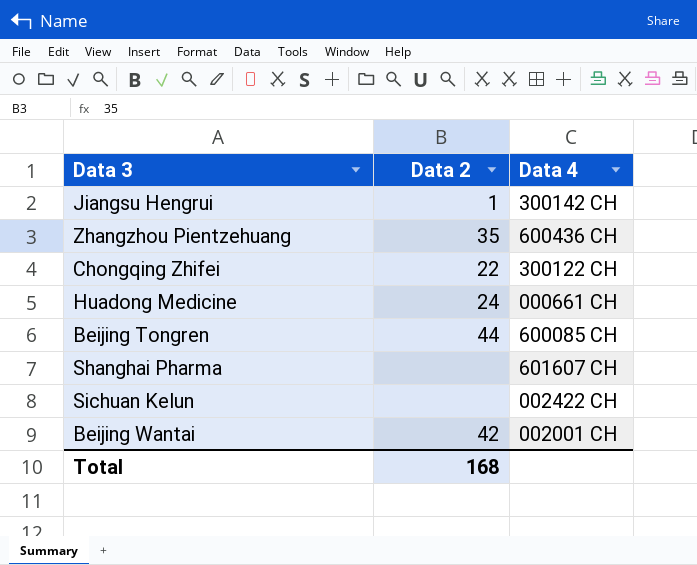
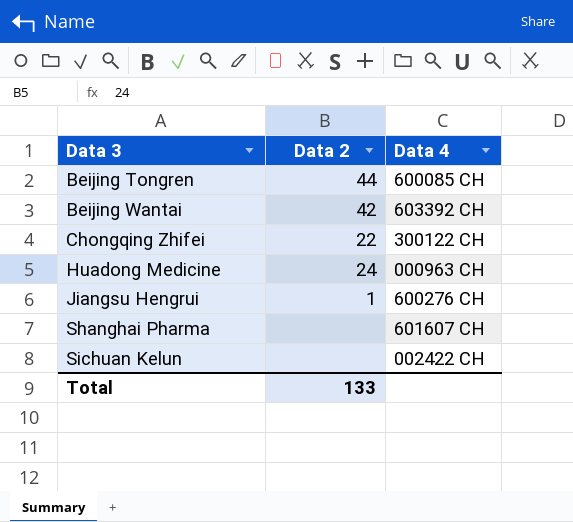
row order: none -> Data 3 ascending
row Zhangzhou Pientzehuang: 35 | 600436 CH -> none
Beijing Wantai | Data 4: 002001 CH -> 603392 CH
Huadong Medicine | Data 4: 000661 CH -> 000963 CH
Jiangsu Hengrui | Data 4: 300142 CH -> 600276 CH
Total | Data 2: 168 -> 133

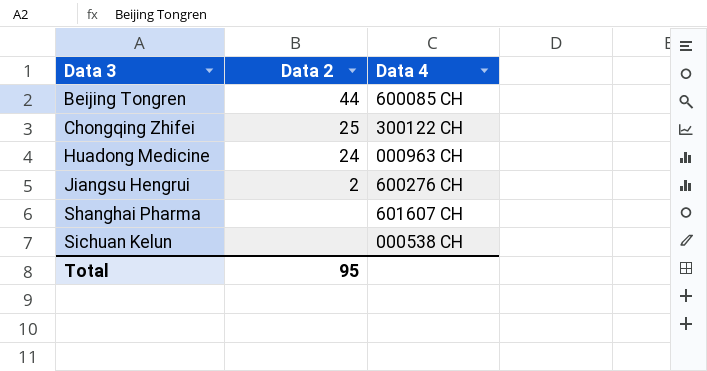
row Beijing Wantai: 42 | 603392 CH -> none
Chongqing Zhifei | Data 2: 22 -> 25
Jiangsu Hengrui | Data 2: 1 -> 2
Sichuan Kelun | Data 4: 002422 CH -> 000538 CH
Total | Data 2: 133 -> 95

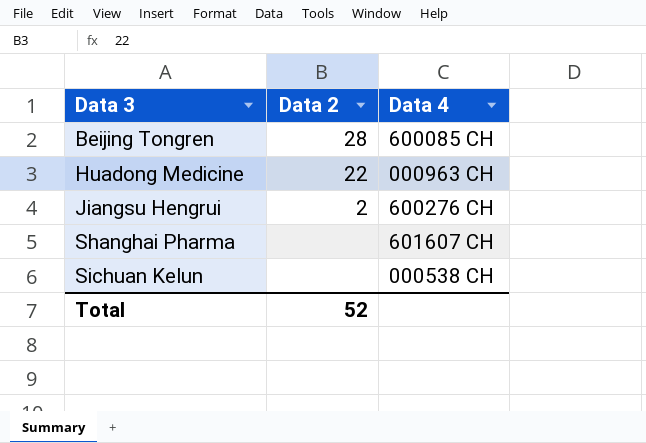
row Chongqing Zhifei: 25 | 300122 CH -> none
Beijing Tongren | Data 2: 44 -> 28
Huadong Medicine | Data 2: 24 -> 22
Total | Data 2: 95 -> 52

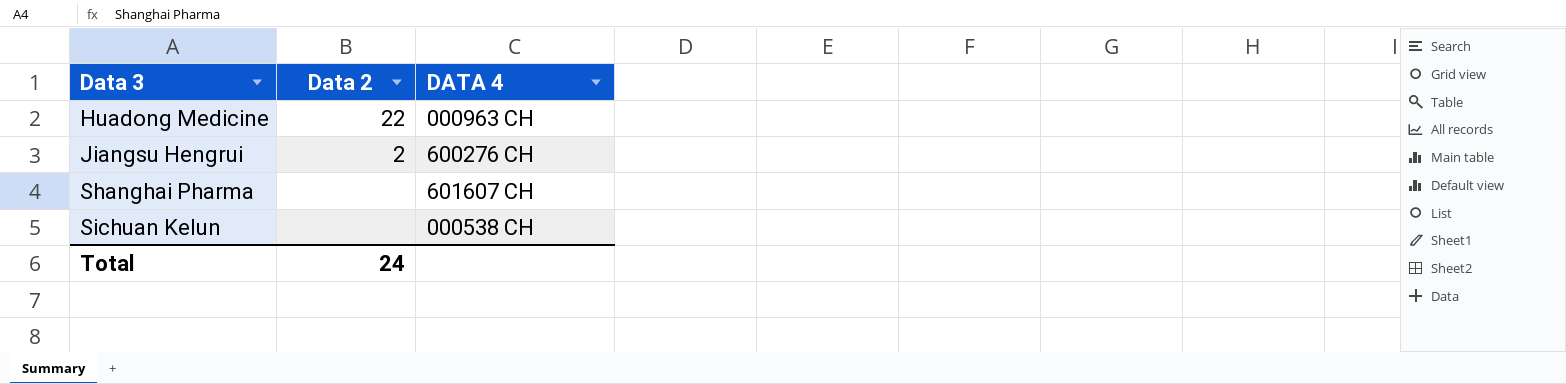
column name: Data 4 -> DATA 4
row Beijing Tongren: 28 | 600085 CH -> none
Total | Data 2: 52 -> 24

